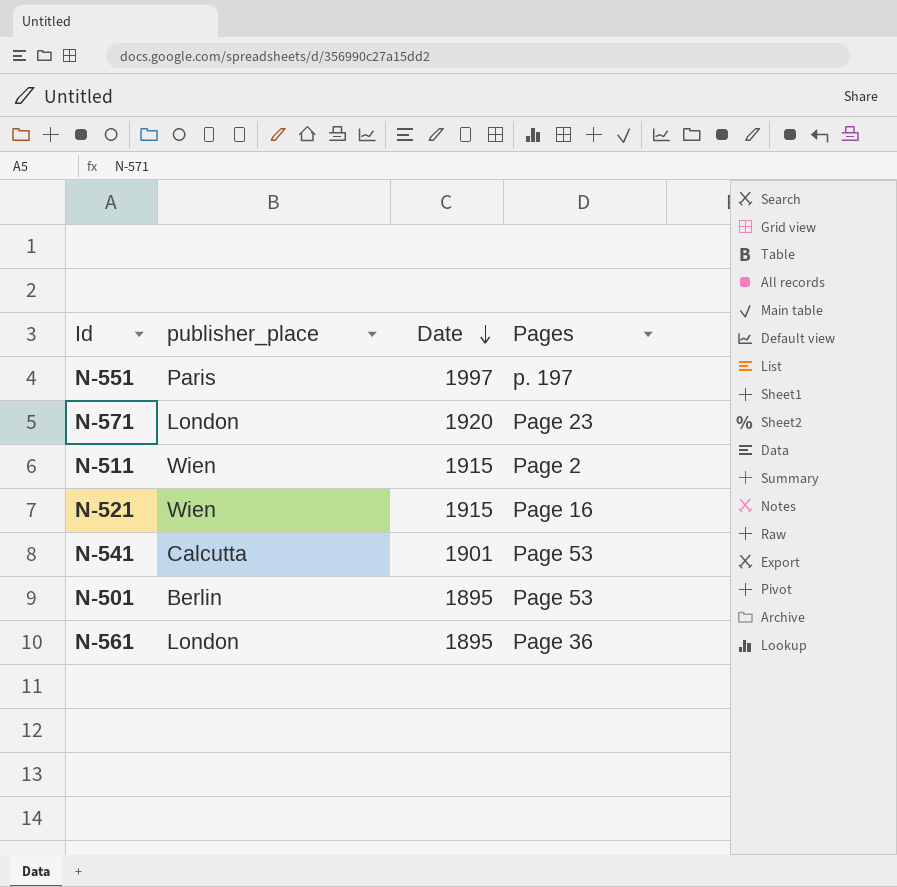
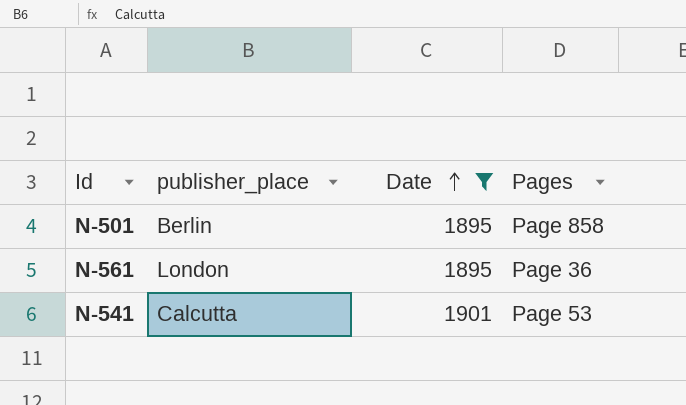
filter: none -> Date <= 1901
row order: Date descending -> Date ascending
N-501 | Pages: Page 53 -> Page 858

